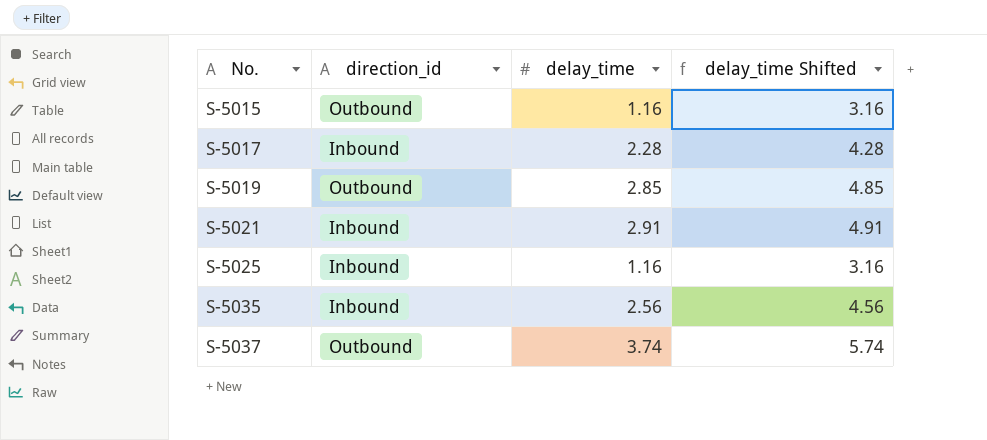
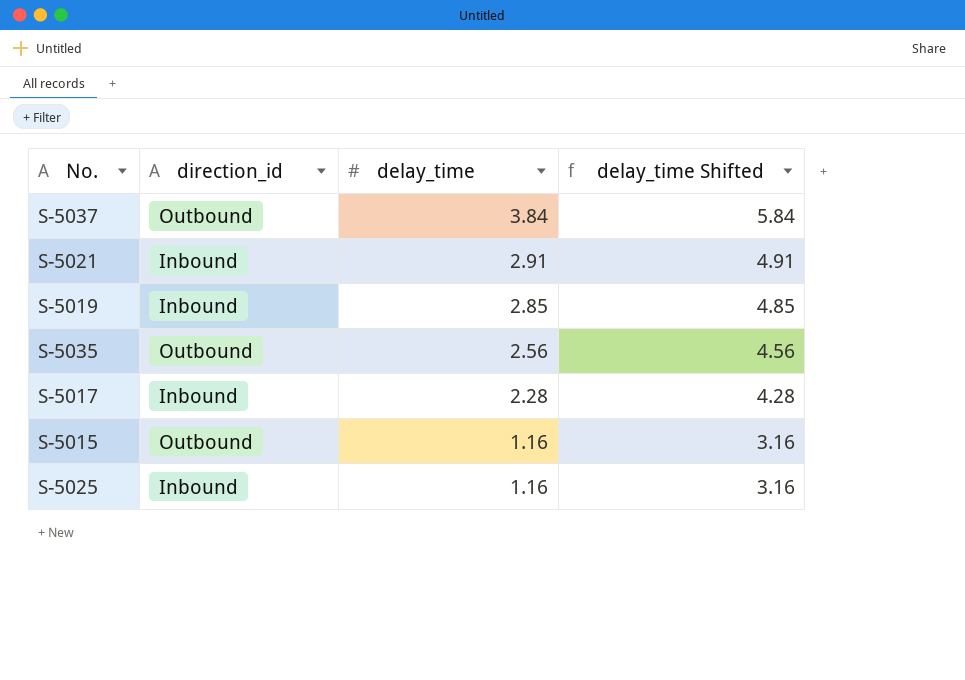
row order: No. ascending -> delay_time descending
S-5037 | delay_time: 3.74 -> 3.84
S-5037 | delay_time Shifted: 5.74 -> 5.84
S-5019 | direction_id: Outbound -> Inbound
S-5035 | direction_id: Inbound -> Outbound

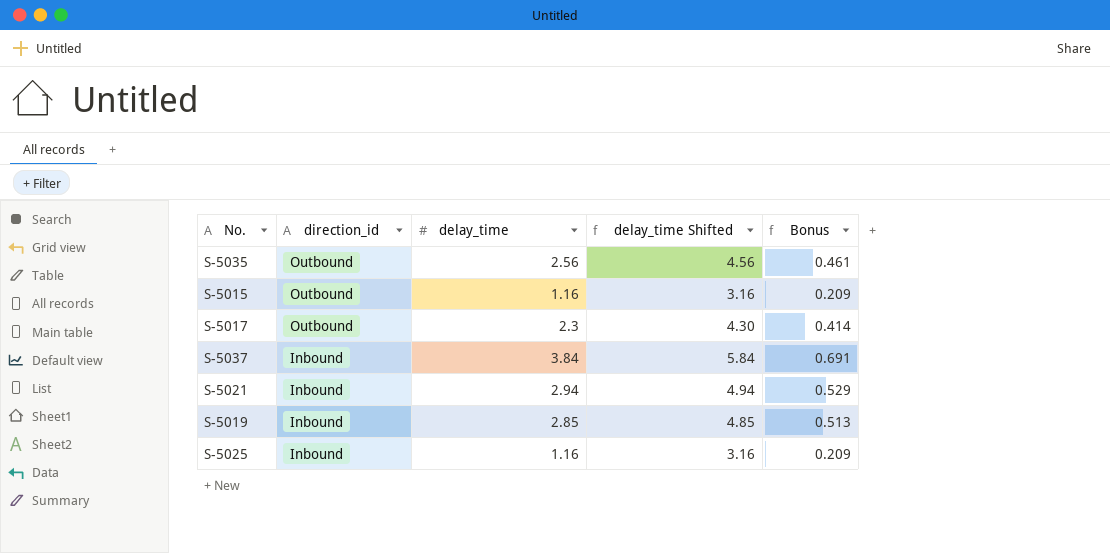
row order: delay_time descending -> direction_id descending
column Bonus | formula: none -> [delay_time] * 0.18
S-5017 | direction_id: Inbound -> Outbound
S-5017 | delay_time: 2.28 -> 2.3
S-5017 | delay_time Shifted: 4.28 -> 4.30
S-5037 | direction_id: Outbound -> Inbound
S-5021 | delay_time: 2.91 -> 2.94
S-5021 | delay_time Shifted: 4.91 -> 4.94

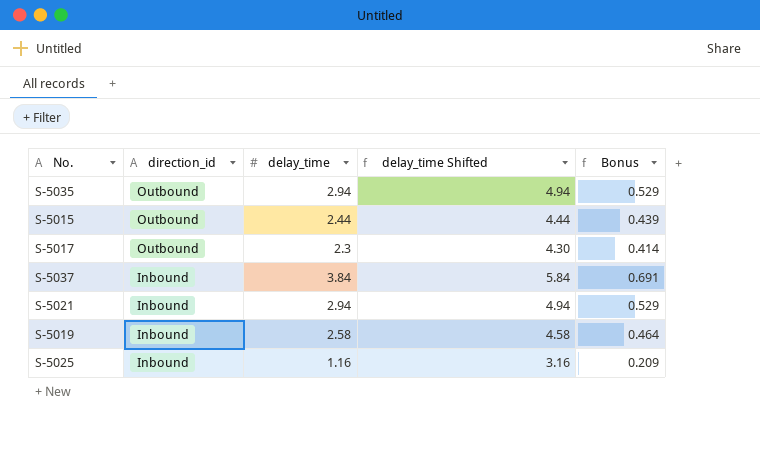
S-5035 | delay_time: 2.56 -> 2.94
S-5035 | delay_time Shifted: 4.56 -> 4.94
S-5035 | Bonus: 0.461 -> 0.529
S-5015 | delay_time: 1.16 -> 2.44
S-5015 | delay_time Shifted: 3.16 -> 4.44
S-5015 | Bonus: 0.209 -> 0.439
S-5019 | delay_time: 2.85 -> 2.58
S-5019 | delay_time Shifted: 4.85 -> 4.58
S-5019 | Bonus: 0.513 -> 0.464

